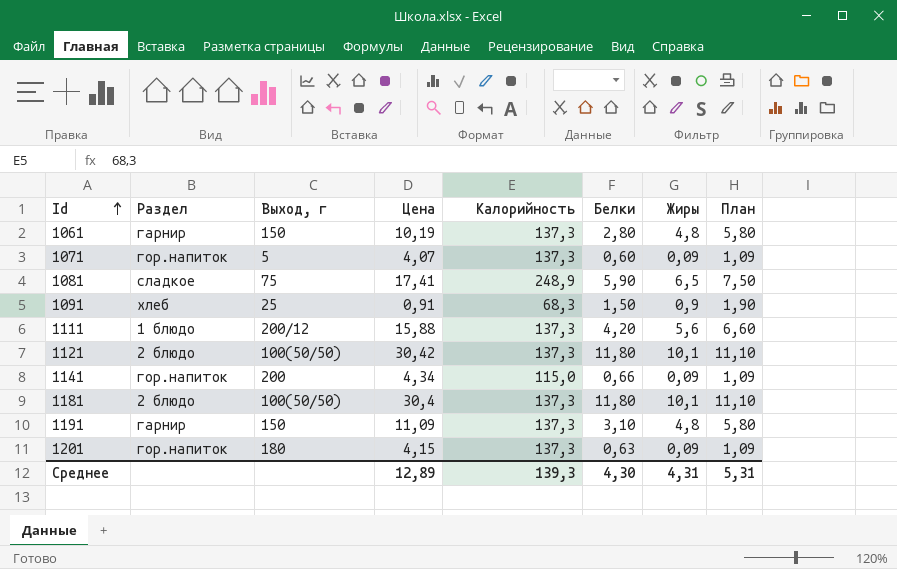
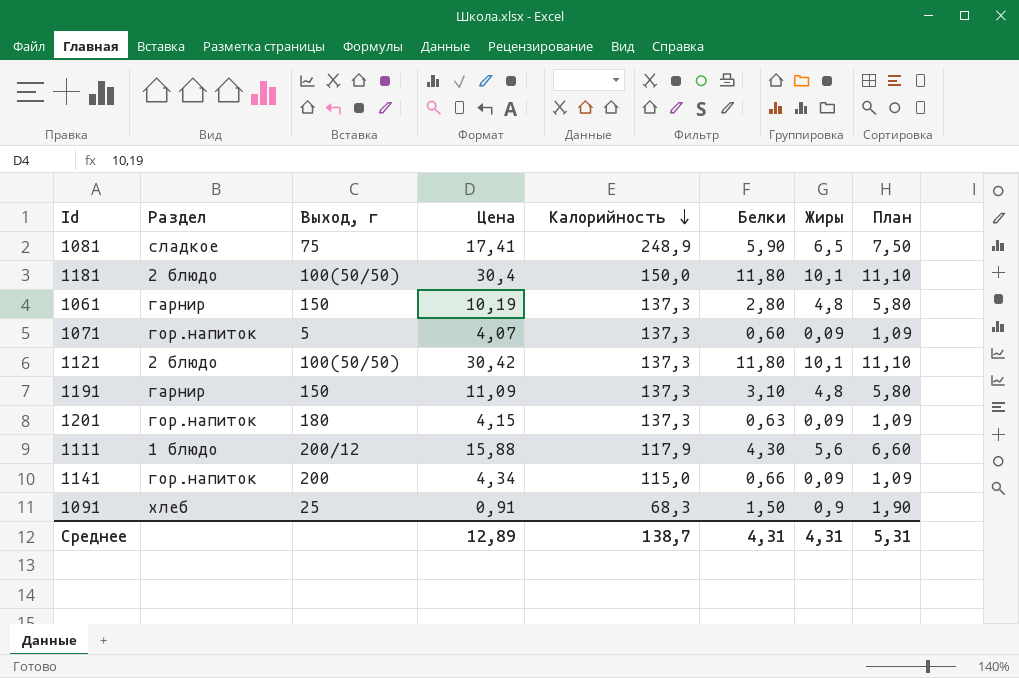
row order: Id ascending -> Калорийность descending
1181 | Калорийность: 137,3 -> 150,0
1111 | Калорийность: 137,3 -> 117,9
1111 | Белки: 4,20 -> 4,30
Среднее | Калорийность: 139,3 -> 138,7
Среднее | Белки: 4,30 -> 4,31

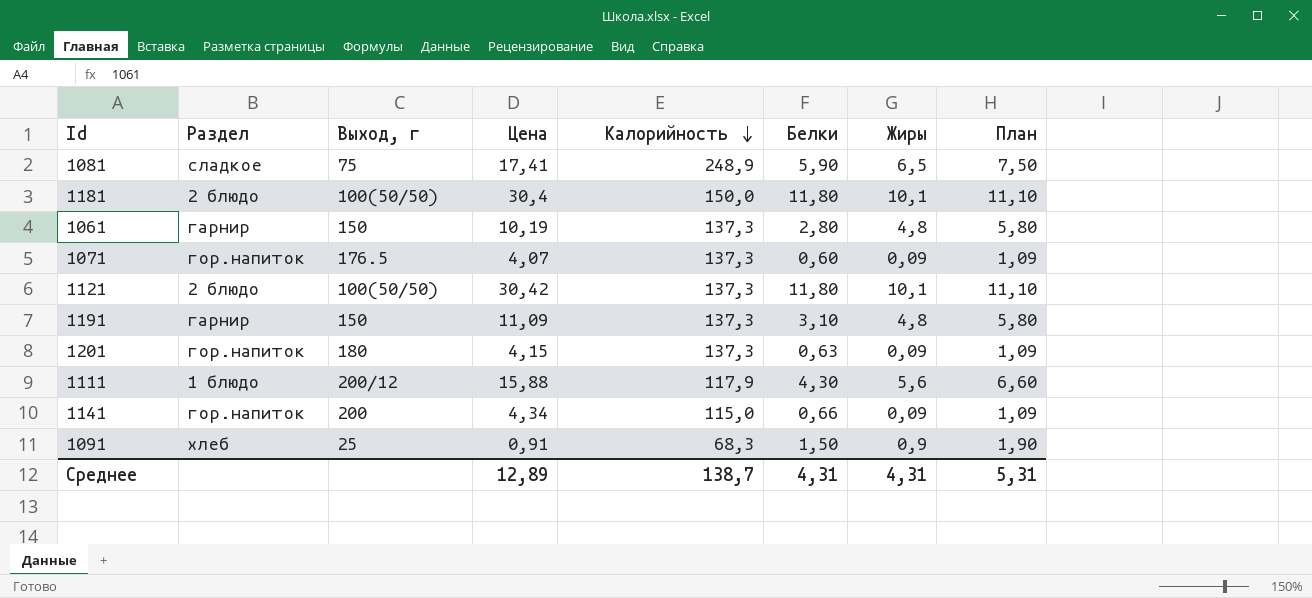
1071 | Выход, г: 5 -> 176.5

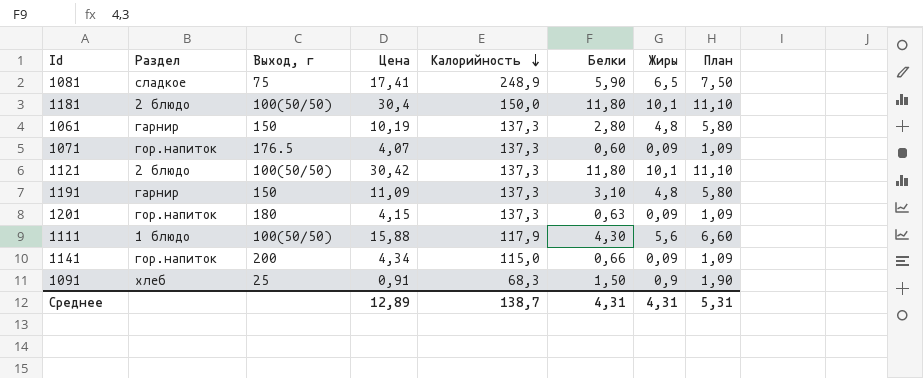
1111 | Выход, г: 200/12 -> 100(50/50)

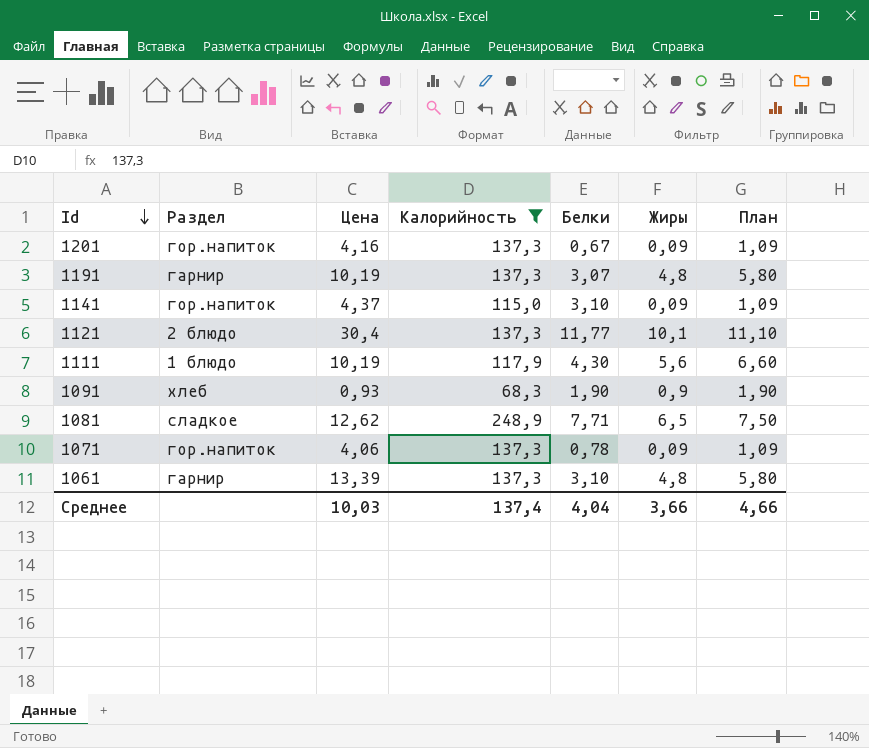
filter: none -> Калорийность != 150,0
row order: Калорийность descending -> Id descending
column Выход, г | position: 3 -> none
1201 | Цена: 4,15 -> 4,16
1201 | Белки: 0,63 -> 0,67
1191 | Цена: 11,09 -> 10,19
1191 | Белки: 3,10 -> 3,07
1141 | Цена: 4,34 -> 4,37
1141 | Белки: 0,66 -> 3,10
1121 | Цена: 30,42 -> 30,4
1121 | Белки: 11,80 -> 11,77
1111 | Цена: 15,88 -> 10,19
1091 | Цена: 0,91 -> 0,93
1091 | Белки: 1,50 -> 1,90
1081 | Цена: 17,41 -> 12,62
1081 | Белки: 5,90 -> 7,71
1071 | Цена: 4,07 -> 4,06
1071 | Белки: 0,60 -> 0,78
1061 | Цена: 10,19 -> 13,39
1061 | Белки: 2,80 -> 3,10
Среднее | Цена: 12,89 -> 10,03
Среднее | Калорийность: 138,7 -> 137,4
Среднее | Белки: 4,31 -> 4,04
Среднее | Жиры: 4,31 -> 3,66
Среднее | План: 5,31 -> 4,66

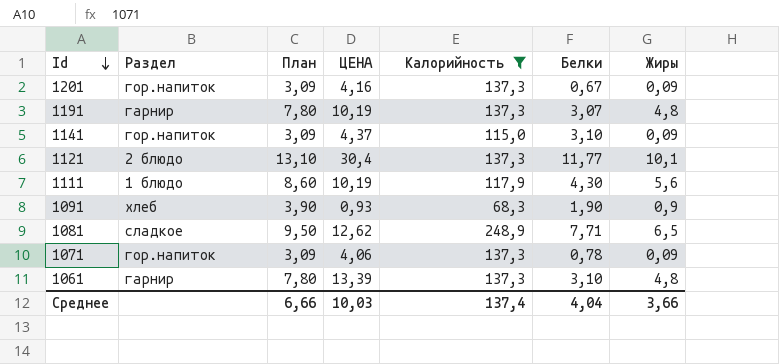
column План | formula: [Жиры] + 1 -> [Жиры] + 3
column План | position: 7 -> 3
column name: Цена -> ЦЕНА
Среднее | План: 4,66 -> 6,66

